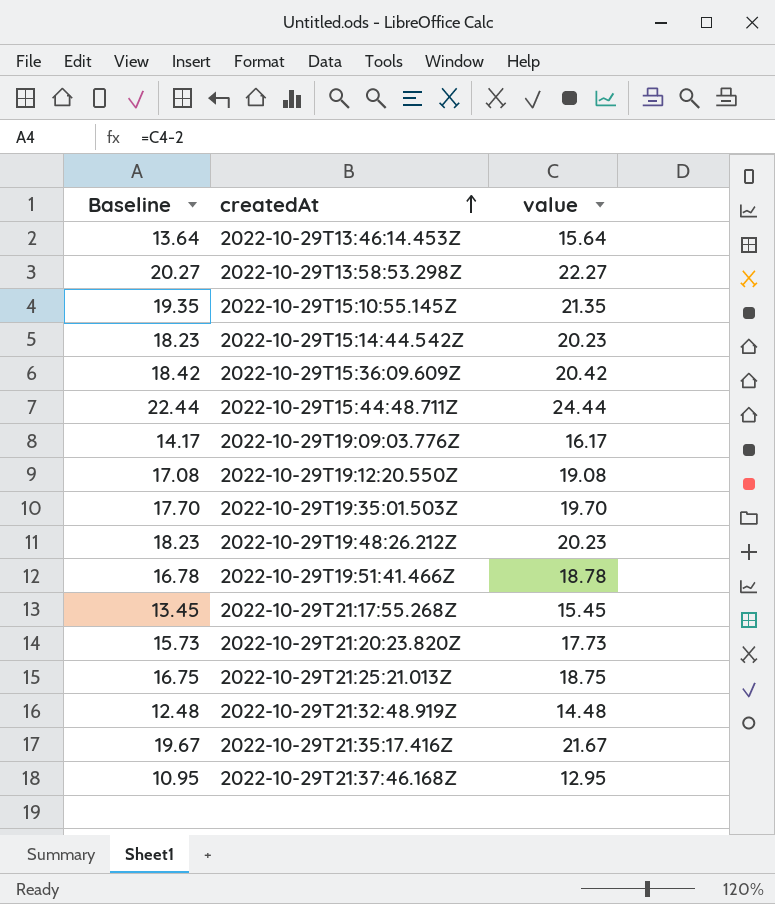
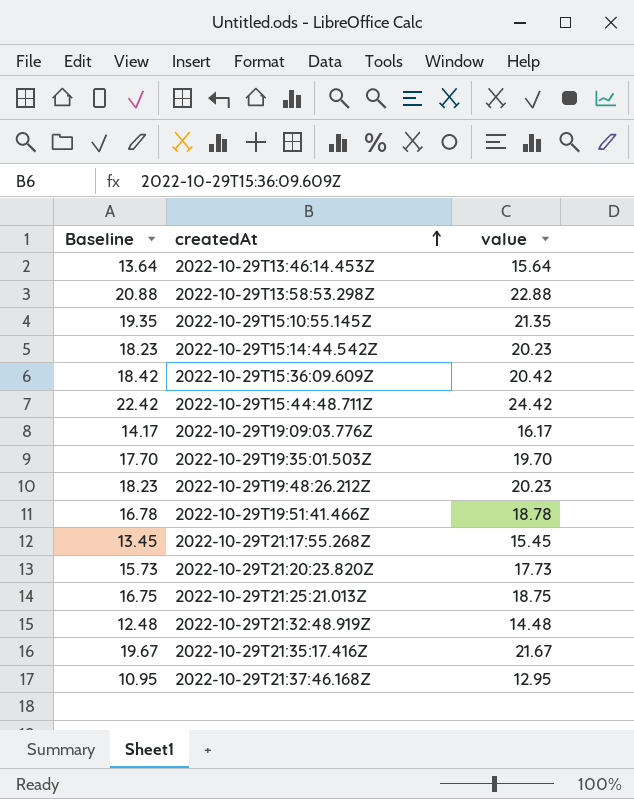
row 2022-10-29T19:12:20.550Z: 17.08 | 19.08 -> none
2022-10-29T13:58:53.298Z | Baseline: 20.27 -> 20.88
2022-10-29T13:58:53.298Z | value: 22.27 -> 22.88
2022-10-29T15:44:48.711Z | Baseline: 22.44 -> 22.42
2022-10-29T15:44:48.711Z | value: 24.44 -> 24.42

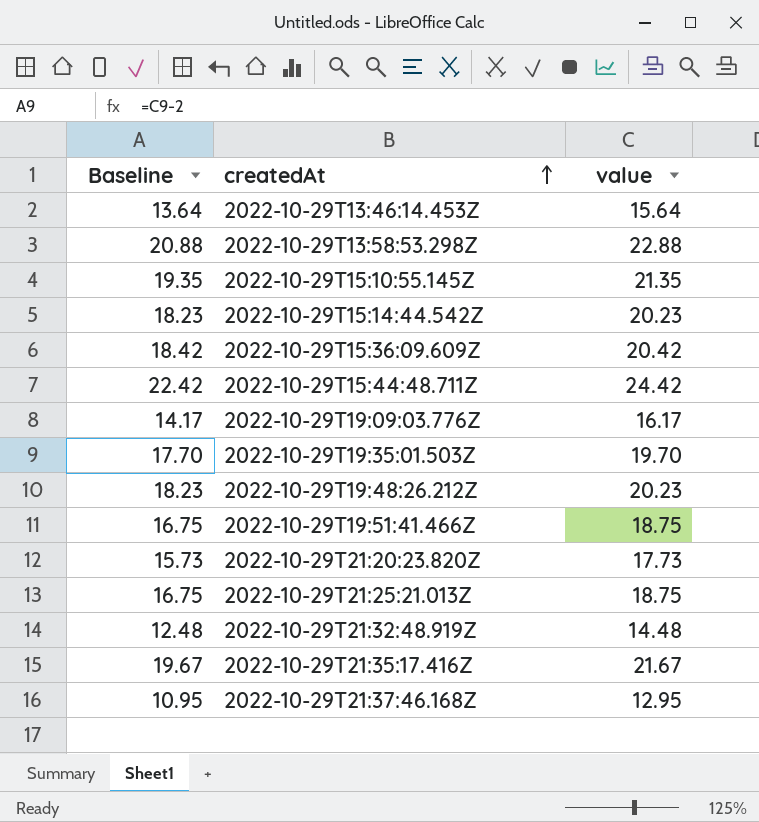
row 2022-10-29T21:17:55.268Z: 13.45 | 15.45 -> none
2022-10-29T19:51:41.466Z | Baseline: 16.78 -> 16.75
2022-10-29T19:51:41.466Z | value: 18.78 -> 18.75

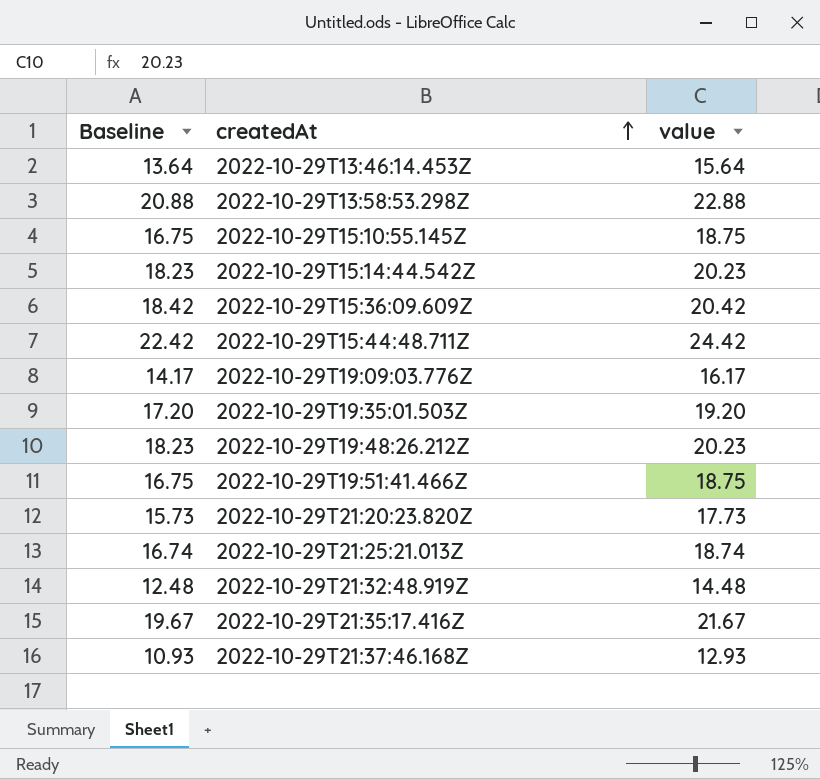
2022-10-29T15:10:55.145Z | Baseline: 19.35 -> 16.75
2022-10-29T15:10:55.145Z | value: 21.35 -> 18.75
2022-10-29T19:35:01.503Z | Baseline: 17.70 -> 17.20
2022-10-29T19:35:01.503Z | value: 19.70 -> 19.20
2022-10-29T21:25:21.013Z | Baseline: 16.75 -> 16.74
2022-10-29T21:25:21.013Z | value: 18.75 -> 18.74
2022-10-29T21:37:46.168Z | Baseline: 10.95 -> 10.93
2022-10-29T21:37:46.168Z | value: 12.95 -> 12.93

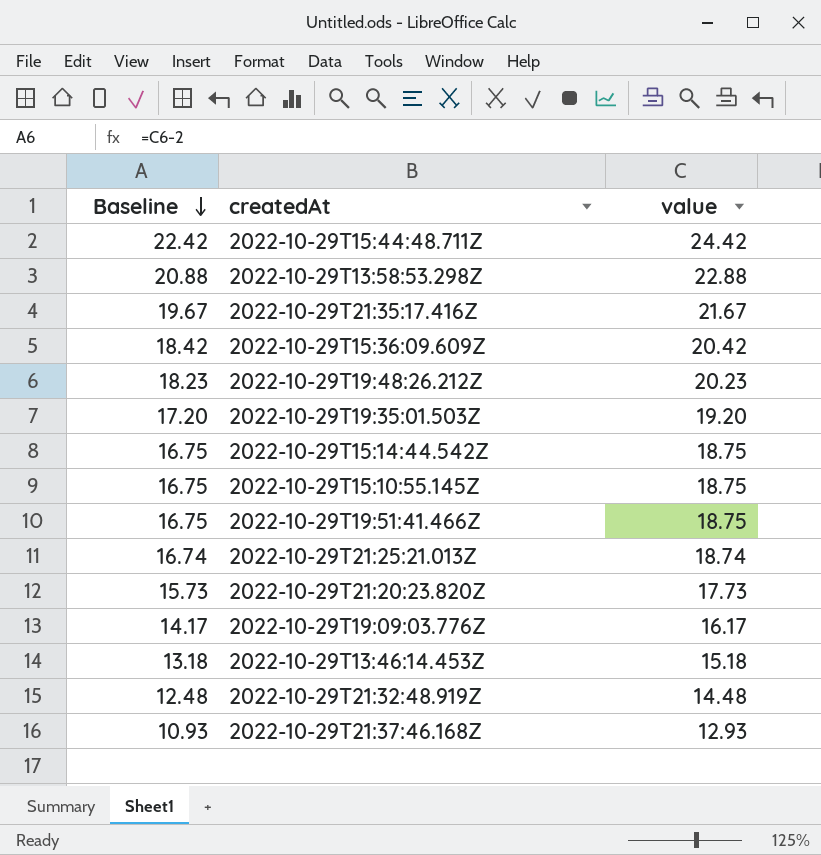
row order: createdAt ascending -> Baseline descending
2022-10-29T15:14:44.542Z | Baseline: 18.23 -> 16.75
2022-10-29T15:14:44.542Z | value: 20.23 -> 18.75
2022-10-29T13:46:14.453Z | Baseline: 13.64 -> 13.18
2022-10-29T13:46:14.453Z | value: 15.64 -> 15.18

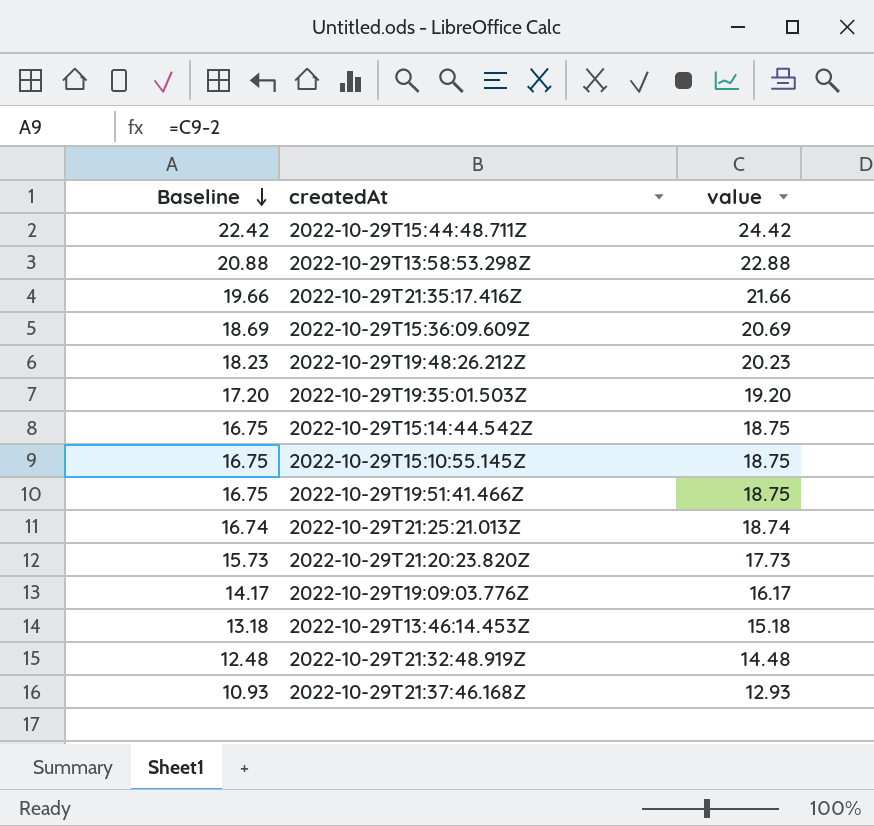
2022-10-29T21:35:17.416Z | Baseline: 19.67 -> 19.66
2022-10-29T21:35:17.416Z | value: 21.67 -> 21.66
2022-10-29T15:36:09.609Z | Baseline: 18.42 -> 18.69
2022-10-29T15:36:09.609Z | value: 20.42 -> 20.69

